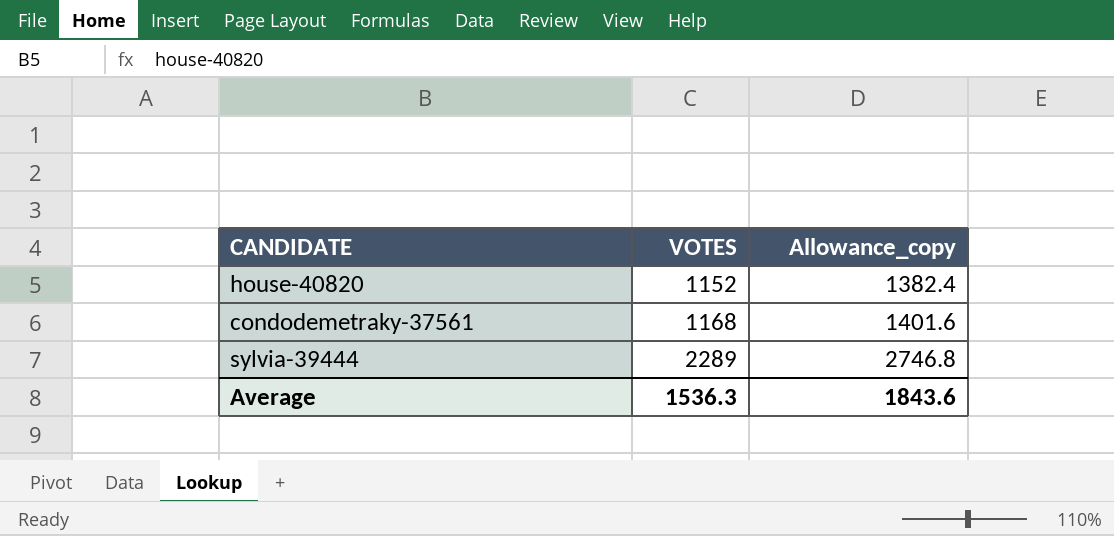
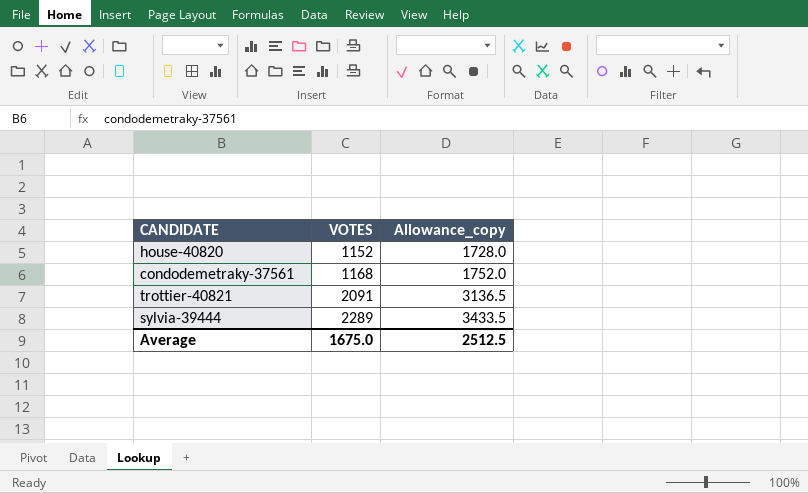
column Allowance_copy | formula: [VOTES] * 1.2 -> [VOTES] * 1.5
row trottier-40821: none -> 2091 | 3136.5
Average | VOTES: 1536.3 -> 1675.0
Average | Allowance_copy: 1843.6 -> 2512.5

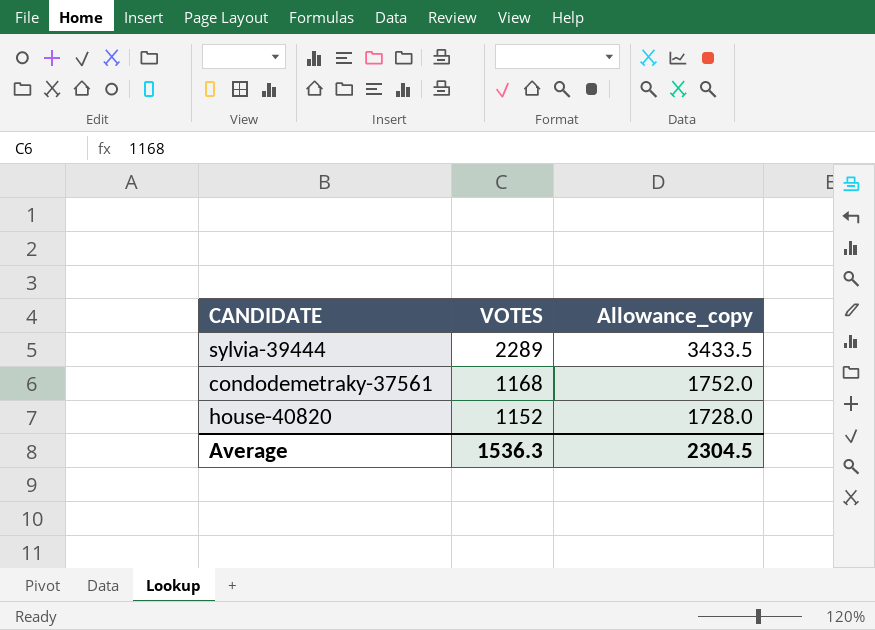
row order: VOTES ascending -> VOTES descending
row trottier-40821: 2091 | 3136.5 -> none
Average | VOTES: 1675.0 -> 1536.3
Average | Allowance_copy: 2512.5 -> 2304.5

